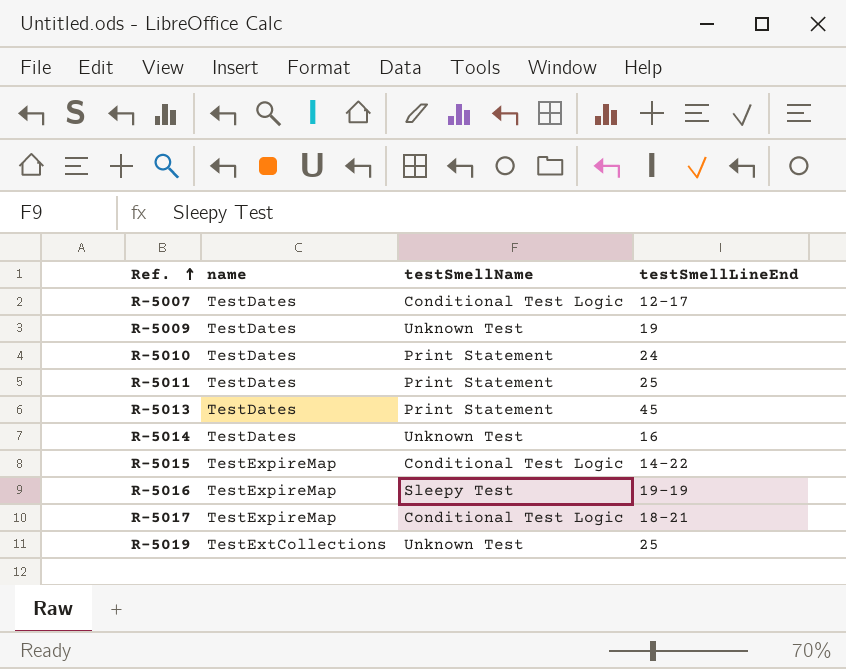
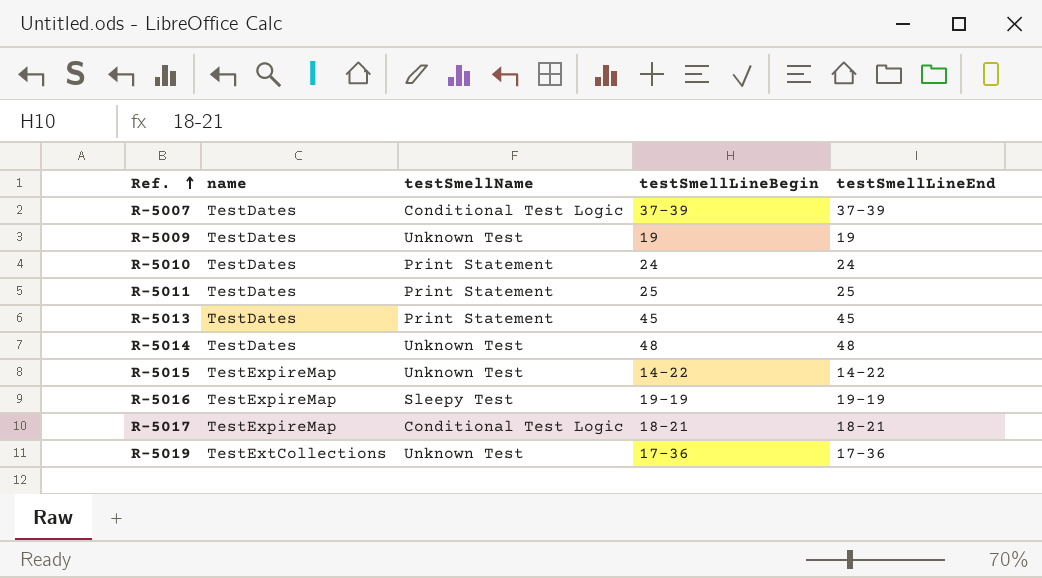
column testSmellLineBegin | position: none -> 4
R-5007 | testSmellLineEnd: 12-17 -> 37-39
R-5014 | testSmellLineEnd: 16 -> 48
R-5015 | testSmellName: Conditional Test Logic -> Unknown Test
R-5019 | testSmellLineEnd: 25 -> 17-36

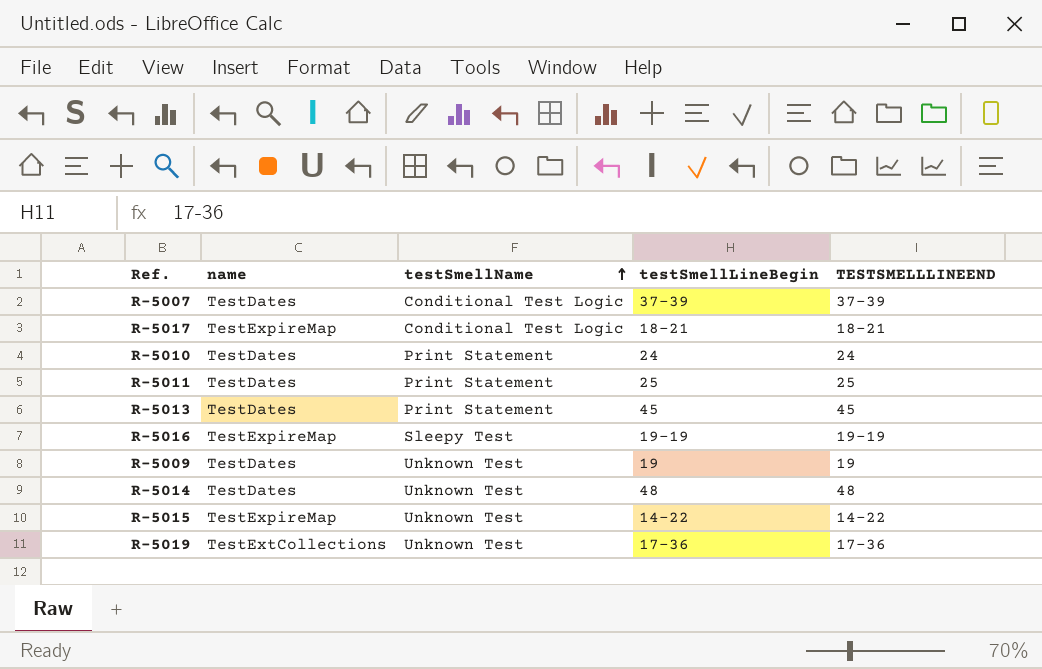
row order: Ref. ascending -> testSmellName ascending
column name: testSmellLineEnd -> TESTSMELLLINEEND

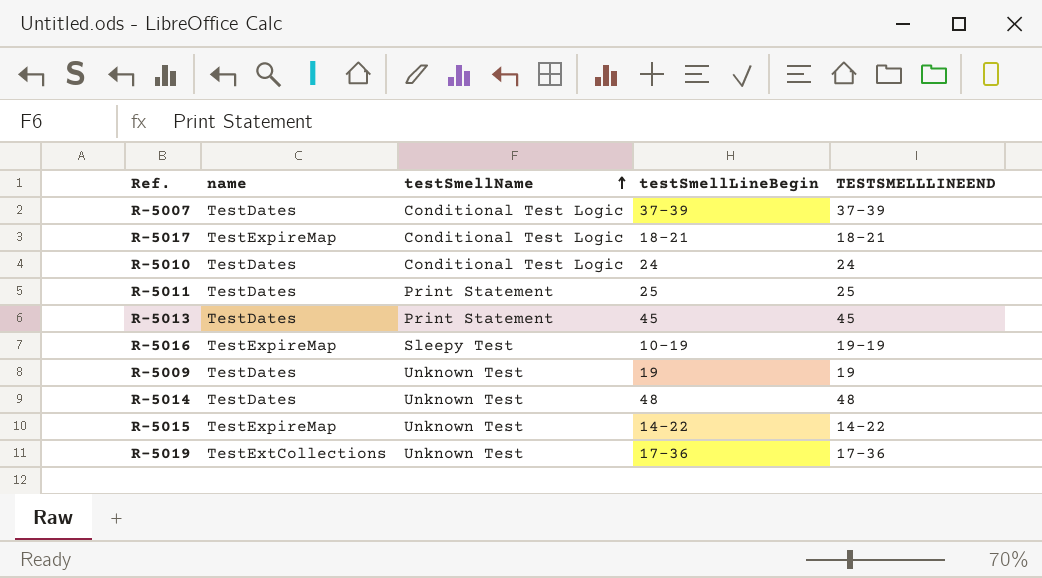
R-5010 | testSmellName: Print Statement -> Conditional Test Logic
R-5016 | testSmellLineBegin: 19-19 -> 10-19

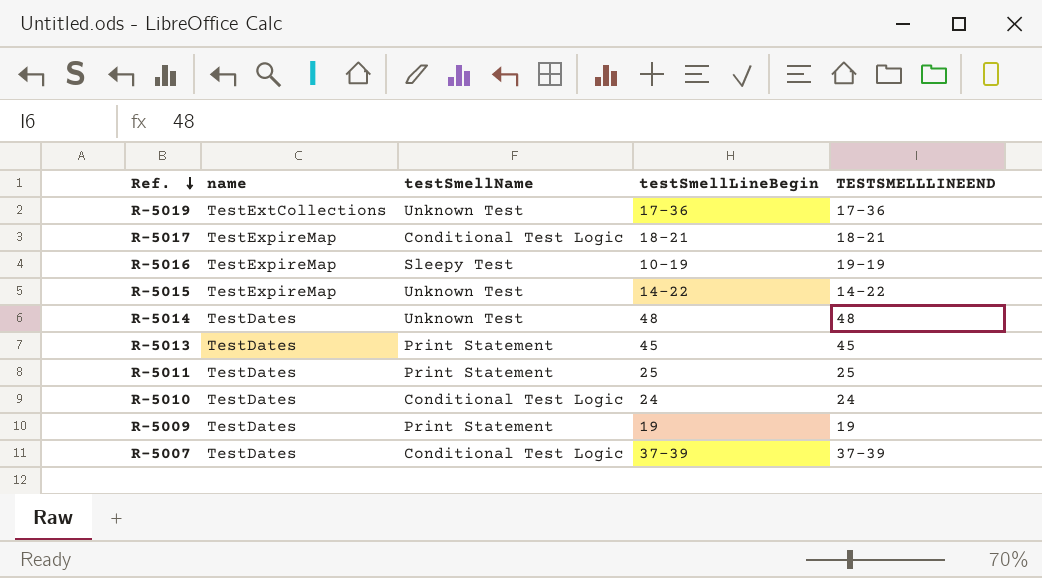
row order: testSmellName ascending -> Ref. descending
R-5009 | testSmellName: Unknown Test -> Print Statement

